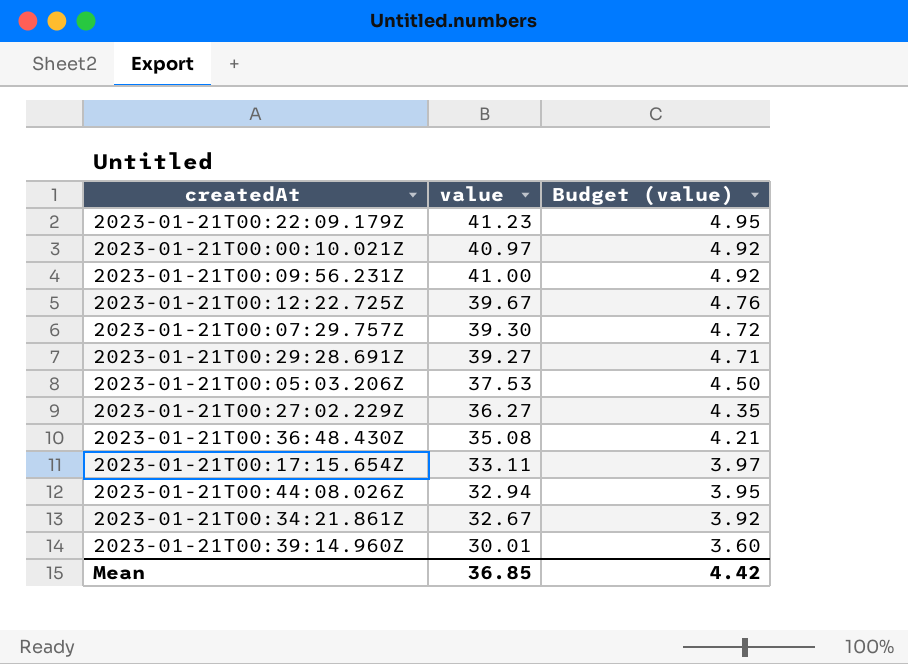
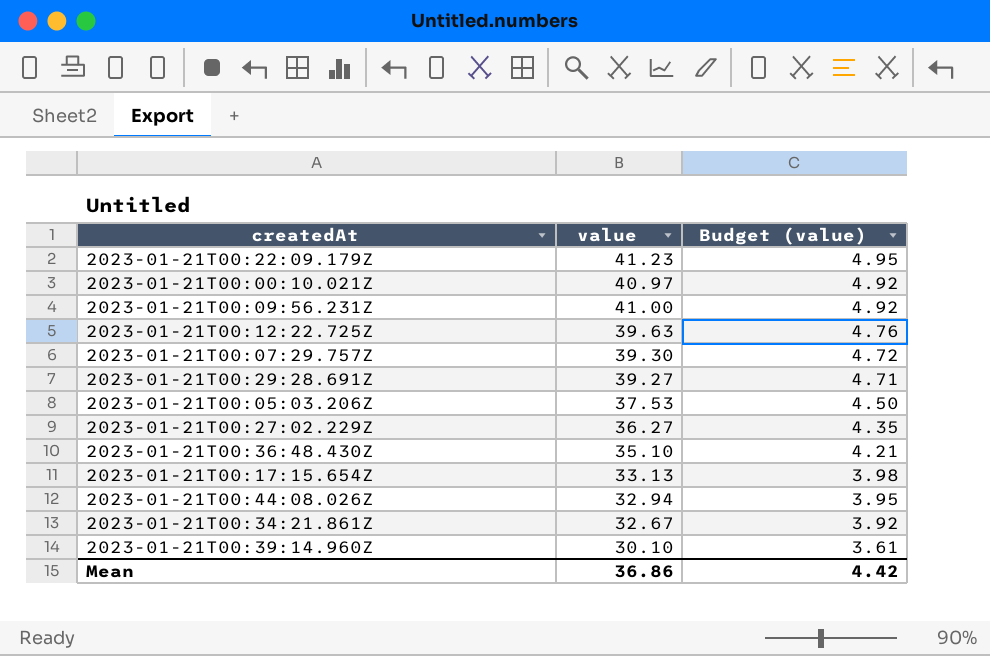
2023-01-21T00:12:22.725Z | value: 39.67 -> 39.63
2023-01-21T00:36:48.430Z | value: 35.08 -> 35.10
2023-01-21T00:17:15.654Z | value: 33.11 -> 33.13
2023-01-21T00:17:15.654Z | Budget (value): 3.97 -> 3.98
2023-01-21T00:39:14.960Z | value: 30.01 -> 30.10
2023-01-21T00:39:14.960Z | Budget (value): 3.60 -> 3.61
Mean | value: 36.85 -> 36.86

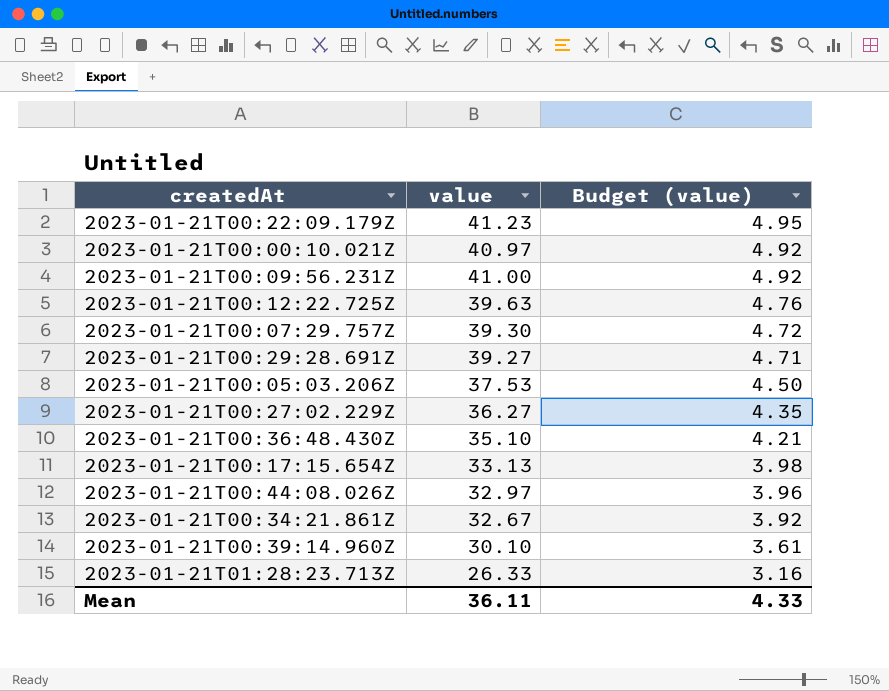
2023-01-21T00:44:08.026Z | value: 32.94 -> 32.97
2023-01-21T00:44:08.026Z | Budget (value): 3.95 -> 3.96
row 2023-01-21T01:28:23.713Z: none -> 26.33 | 3.16
Mean | value: 36.86 -> 36.11
Mean | Budget (value): 4.42 -> 4.33

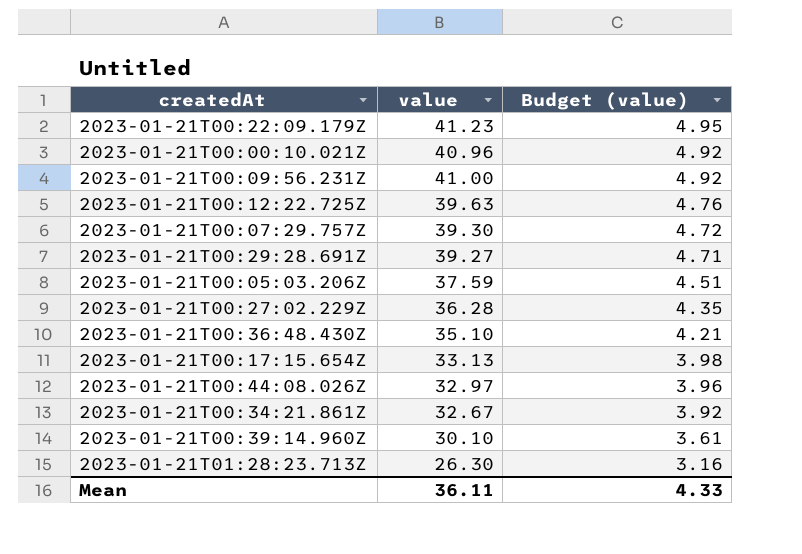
2023-01-21T00:00:10.021Z | value: 40.97 -> 40.96
2023-01-21T00:05:03.206Z | value: 37.53 -> 37.59
2023-01-21T00:05:03.206Z | Budget (value): 4.50 -> 4.51
2023-01-21T00:27:02.229Z | value: 36.27 -> 36.28
2023-01-21T01:28:23.713Z | value: 26.33 -> 26.30

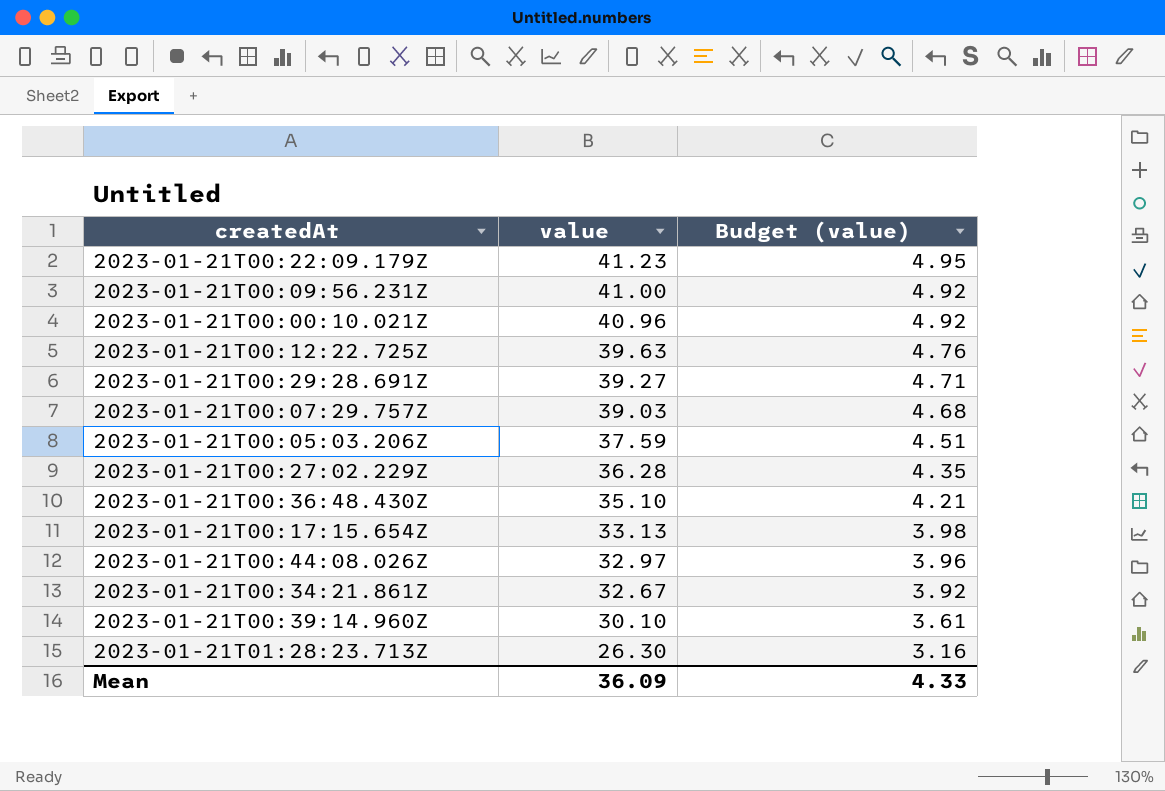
row order: Budget (value) descending -> value descending
2023-01-21T00:07:29.757Z | value: 39.30 -> 39.03
2023-01-21T00:07:29.757Z | Budget (value): 4.72 -> 4.68
Mean | value: 36.11 -> 36.09

